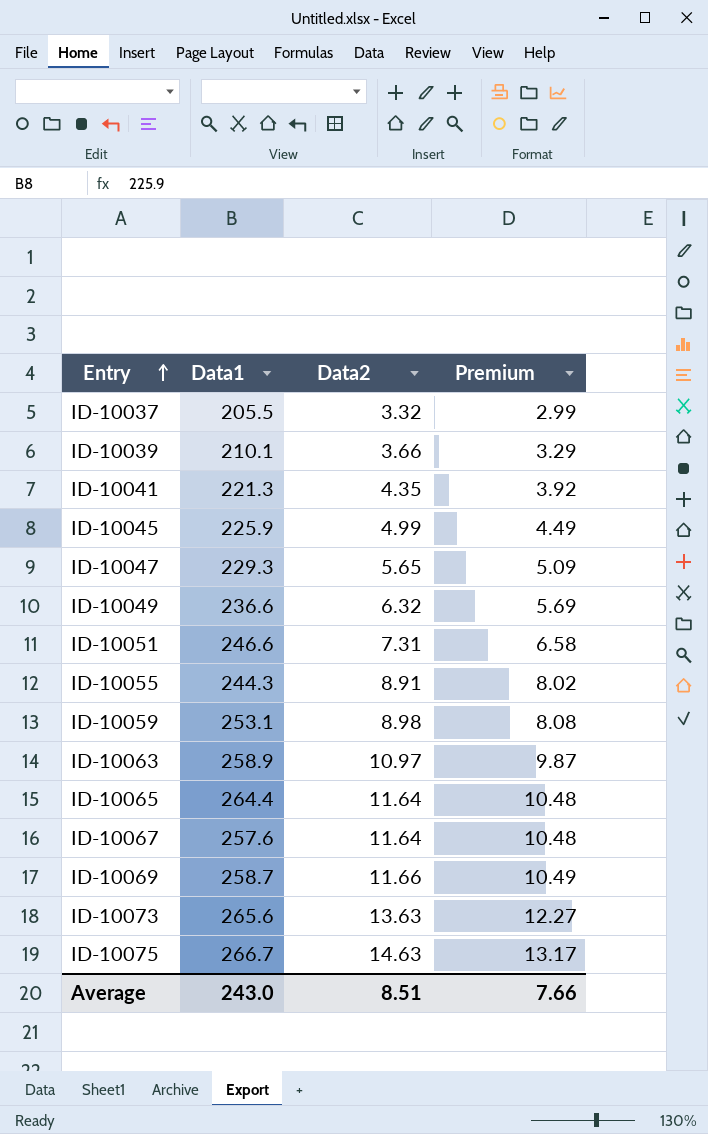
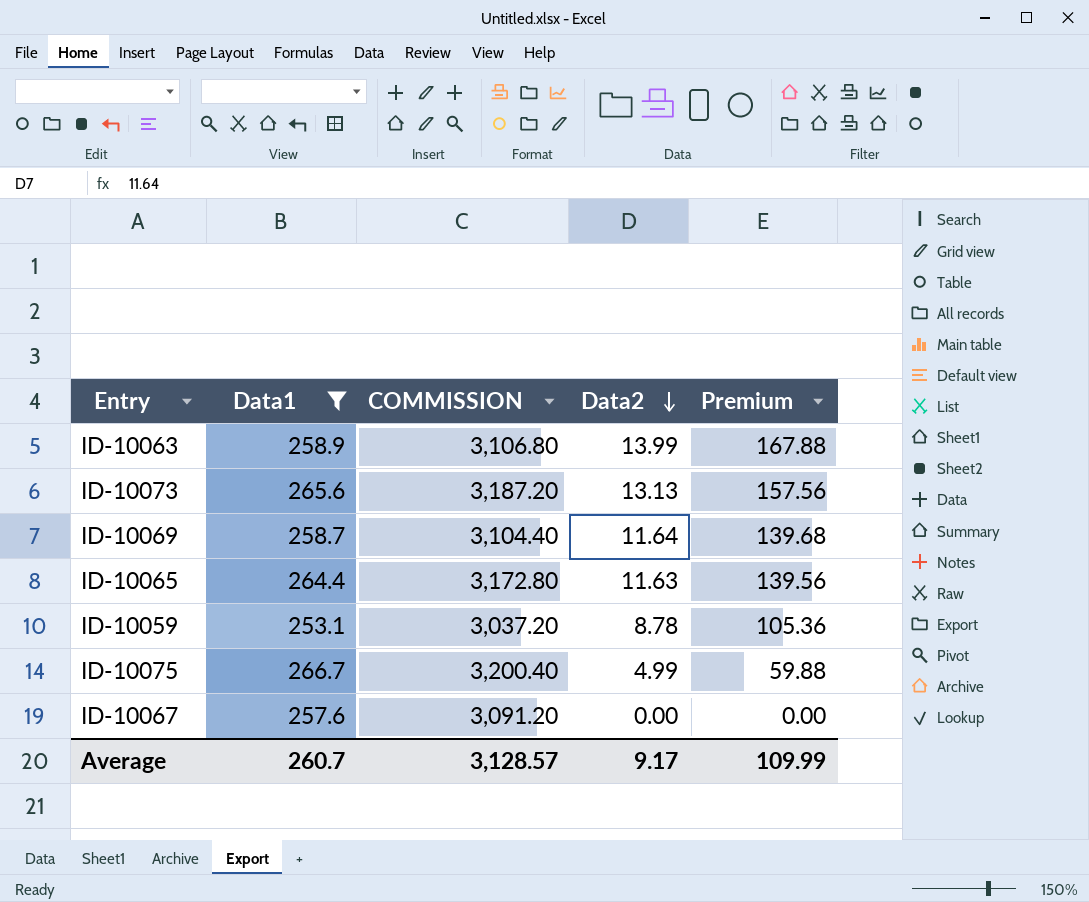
filter: none -> Data1 >= 253.1
row order: Entry ascending -> Data2 descending
column COMMISSION | formula: none -> [Data1] * 12
column Premium | formula: [Data2] * 0.9 -> [Data2] * 12
ID-10063 | Data2: 10.97 -> 13.99
ID-10073 | Data2: 13.63 -> 13.13
ID-10069 | Data2: 11.66 -> 11.64
ID-10065 | Data2: 11.64 -> 11.63
ID-10059 | Data2: 8.98 -> 8.78
ID-10075 | Data2: 14.63 -> 4.99
ID-10067 | Data2: 11.64 -> 0.00
Average | Data1: 243.0 -> 260.7
Average | Data2: 8.51 -> 9.17
Average | Premium: 7.66 -> 109.99

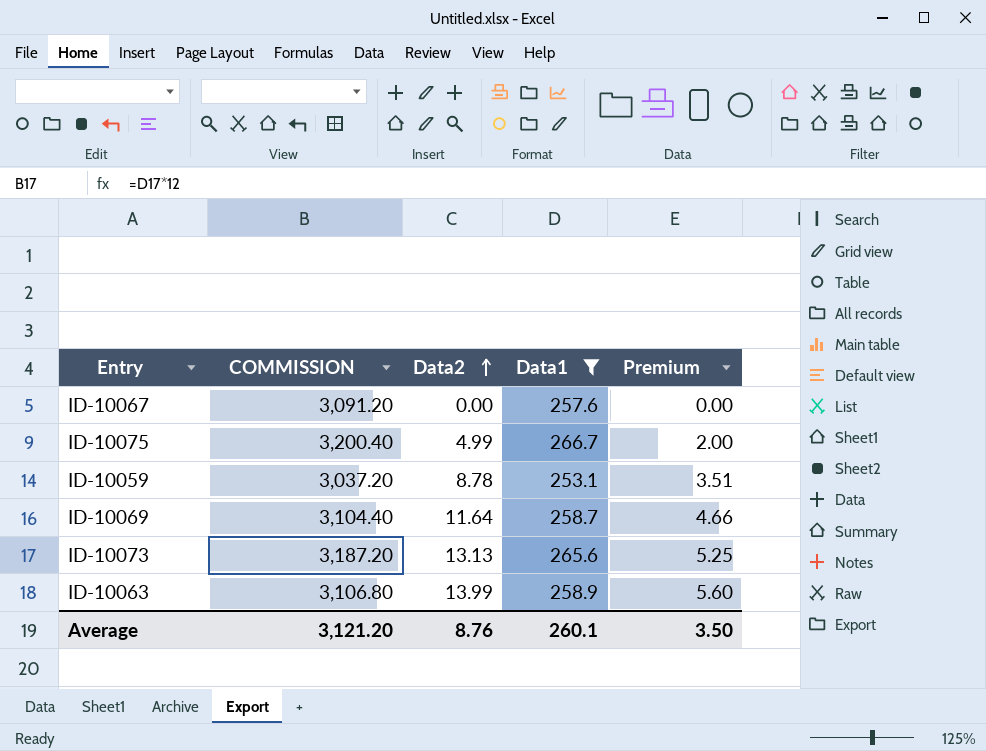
row order: Data2 descending -> Data2 ascending
column Data1 | position: 2 -> 4
column Premium | formula: [Data2] * 12 -> [Data2] * 0.4
row ID-10065: 264.4 | 3,172.80 | 11.63 | 139.56 -> none
Average | COMMISSION: 3,128.57 -> 3,121.20
Average | Data2: 9.17 -> 8.76
Average | Data1: 260.7 -> 260.1
Average | Premium: 109.99 -> 3.50

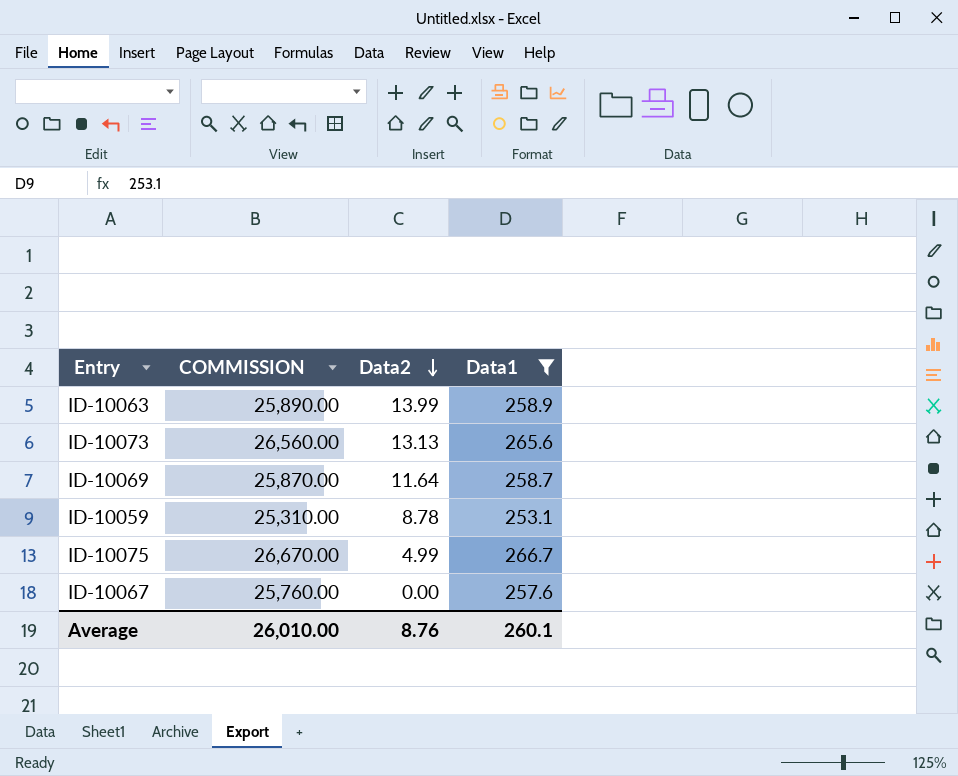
row order: Data2 ascending -> Data2 descending
column Premium | formula: [Data2] * 0.4 -> none
column COMMISSION | formula: [Data1] * 12 -> [Data1] * 100
Average | COMMISSION: 3,121.20 -> 26,010.00

